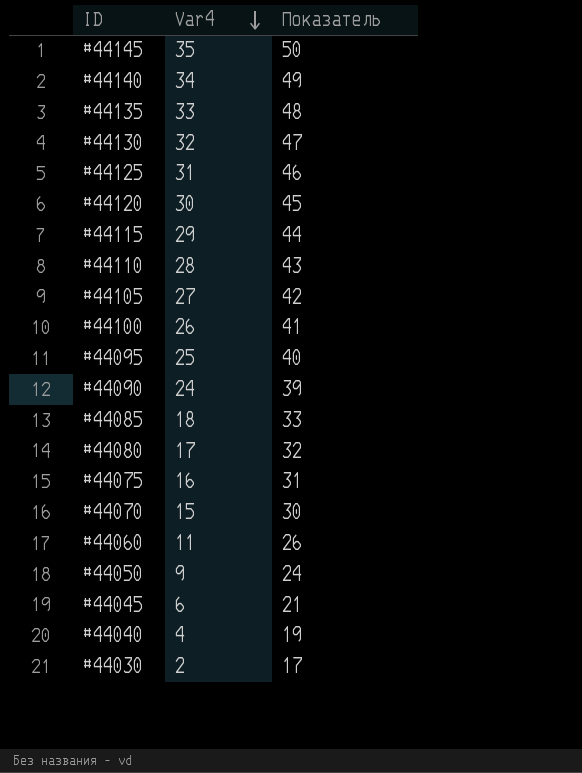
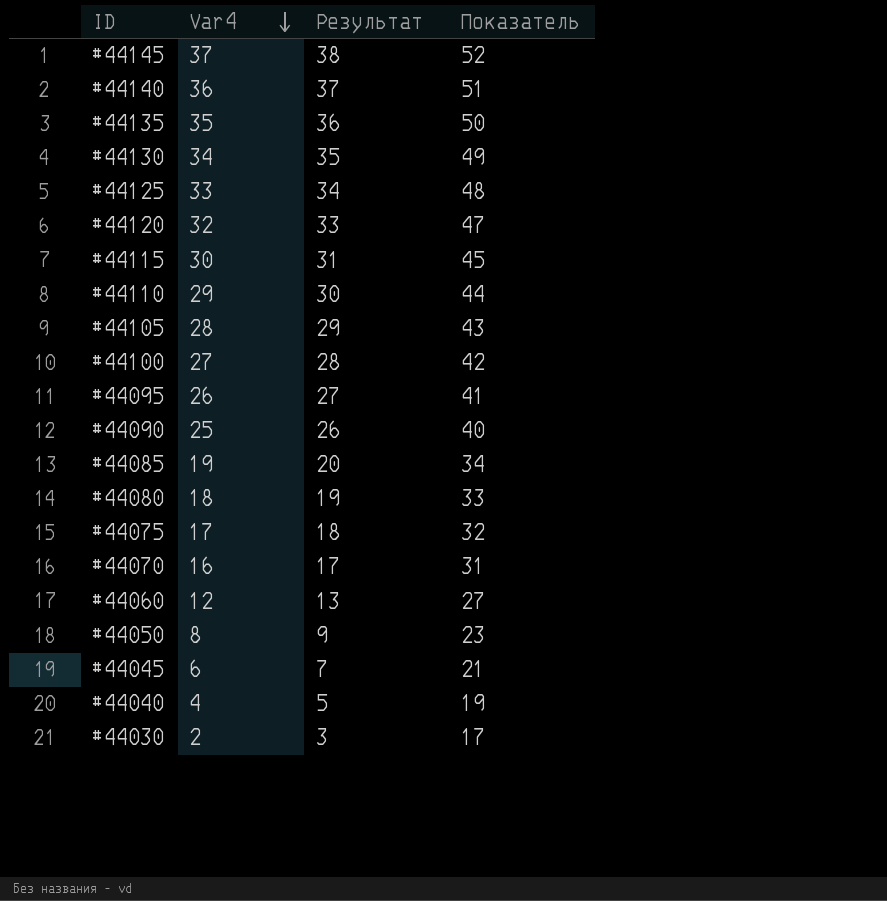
column Результат | formula: none -> [Var4] + 1
#44145 | Var4: 35 -> 37
#44145 | Показатель: 50 -> 52
#44140 | Var4: 34 -> 36
#44140 | Показатель: 49 -> 51
#44135 | Var4: 33 -> 35
#44135 | Показатель: 48 -> 50
#44130 | Var4: 32 -> 34
#44130 | Показатель: 47 -> 49
#44125 | Var4: 31 -> 33
#44125 | Показатель: 46 -> 48
#44120 | Var4: 30 -> 32
#44120 | Показатель: 45 -> 47
#44115 | Var4: 29 -> 30
#44115 | Показатель: 44 -> 45
#44110 | Var4: 28 -> 29
#44110 | Показатель: 43 -> 44
#44105 | Var4: 27 -> 28
#44105 | Показатель: 42 -> 43
#44100 | Var4: 26 -> 27
#44100 | Показатель: 41 -> 42
#44095 | Var4: 25 -> 26
#44095 | Показатель: 40 -> 41
#44090 | Var4: 24 -> 25
#44090 | Показатель: 39 -> 40
#44085 | Var4: 18 -> 19
#44085 | Показатель: 33 -> 34
#44080 | Var4: 17 -> 18
#44080 | Показатель: 32 -> 33
#44075 | Var4: 16 -> 17
#44075 | Показатель: 31 -> 32
#44070 | Var4: 15 -> 16
#44070 | Показатель: 30 -> 31
#44060 | Var4: 11 -> 12
#44060 | Показатель: 26 -> 27
#44050 | Var4: 9 -> 8
#44050 | Показатель: 24 -> 23

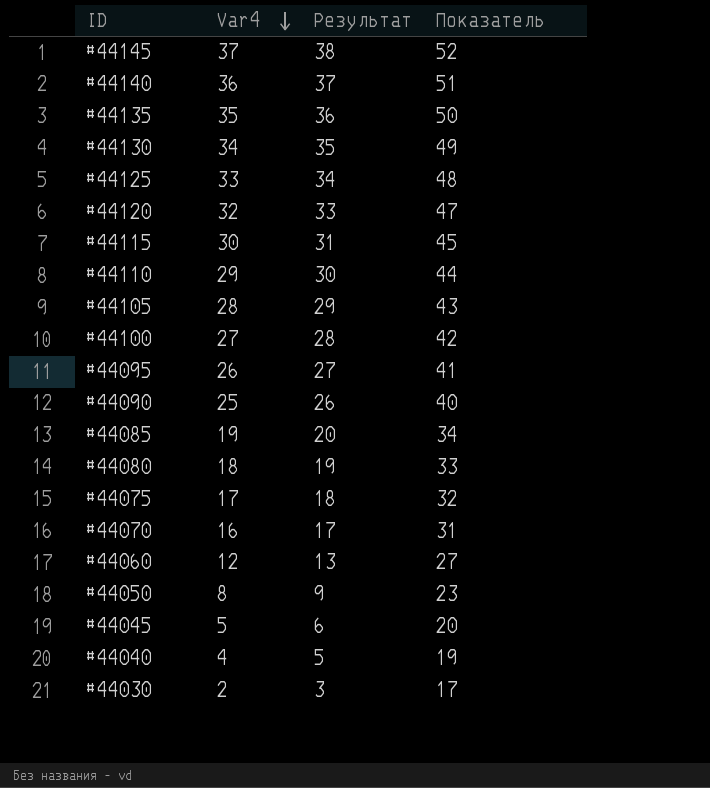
#44045 | Var4: 6 -> 5
#44045 | Результат: 7 -> 6
#44045 | Показатель: 21 -> 20

